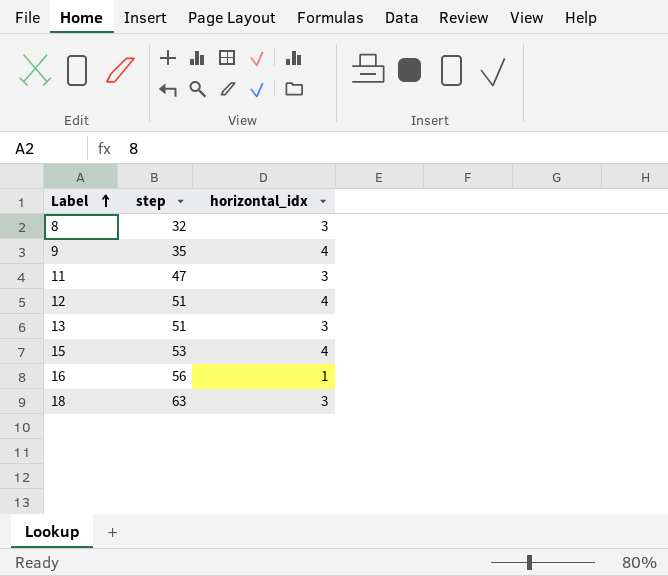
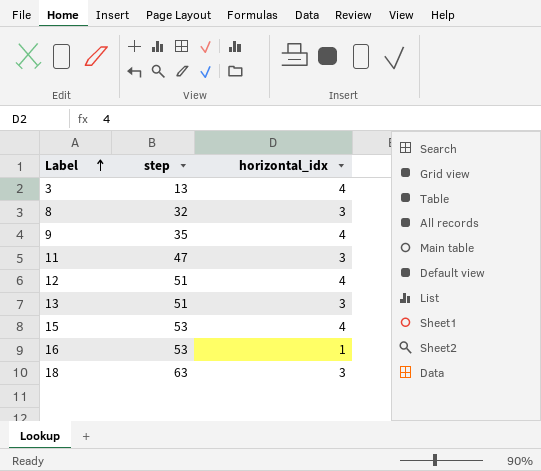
row 3: none -> 13 | 4
16 | step: 56 -> 53

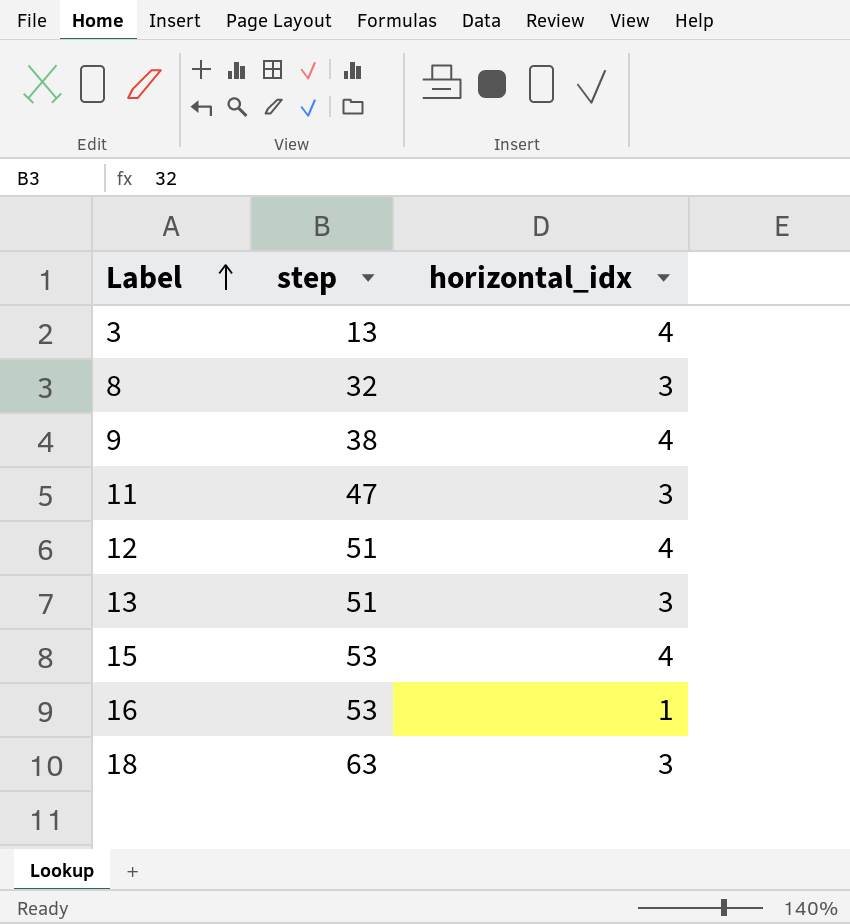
9 | step: 35 -> 38

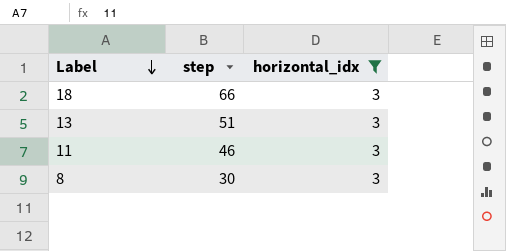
filter: none -> horizontal_idx = 3
row order: Label ascending -> Label descending
18 | step: 63 -> 66
11 | step: 47 -> 46
8 | step: 32 -> 30

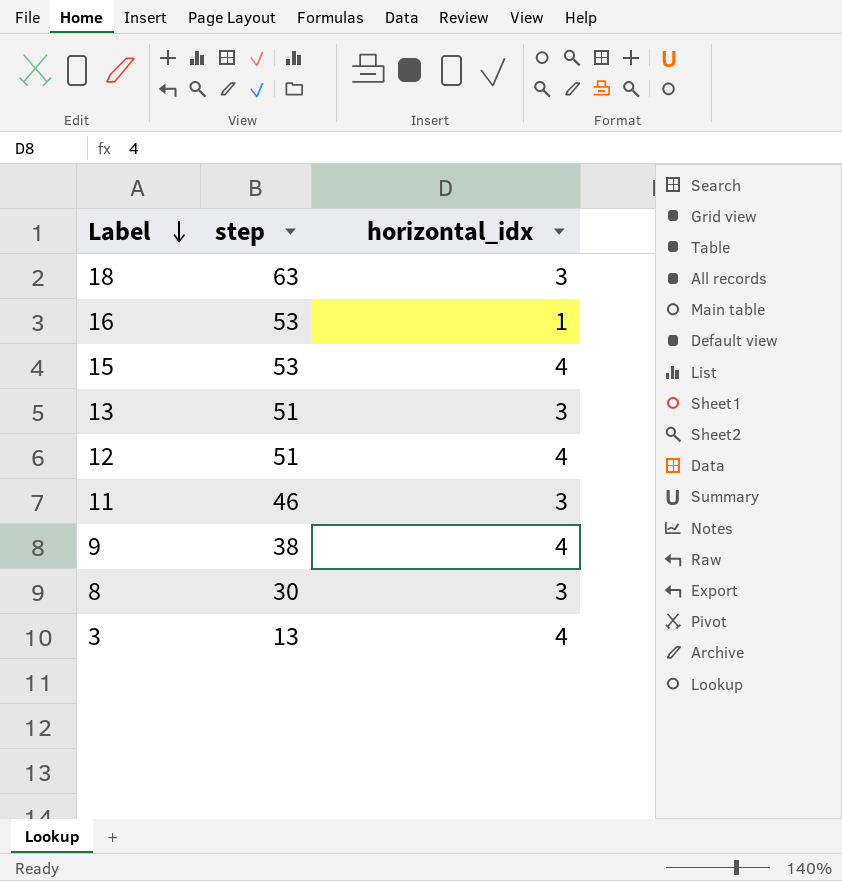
filter: horizontal_idx = 3 -> none
18 | step: 66 -> 63

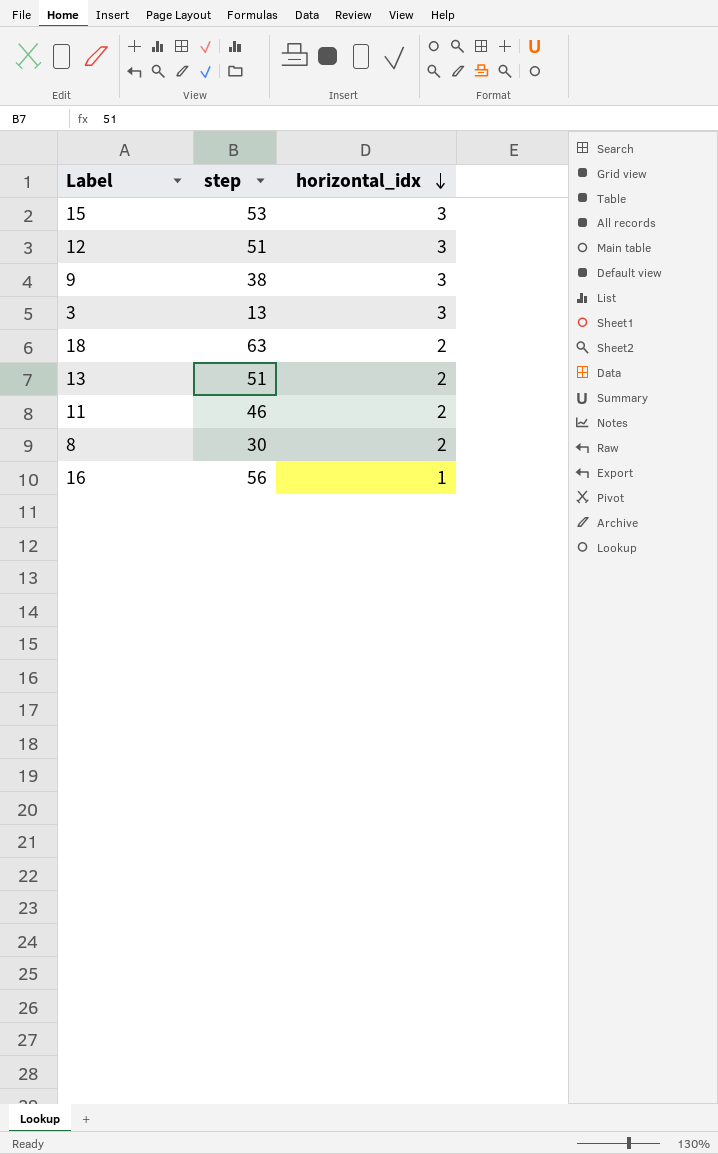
row order: Label descending -> horizontal_idx descending
15 | horizontal_idx: 4 -> 3
12 | horizontal_idx: 4 -> 3
9 | horizontal_idx: 4 -> 3
3 | horizontal_idx: 4 -> 3
18 | horizontal_idx: 3 -> 2
13 | horizontal_idx: 3 -> 2
11 | horizontal_idx: 3 -> 2
8 | horizontal_idx: 3 -> 2
16 | step: 53 -> 56

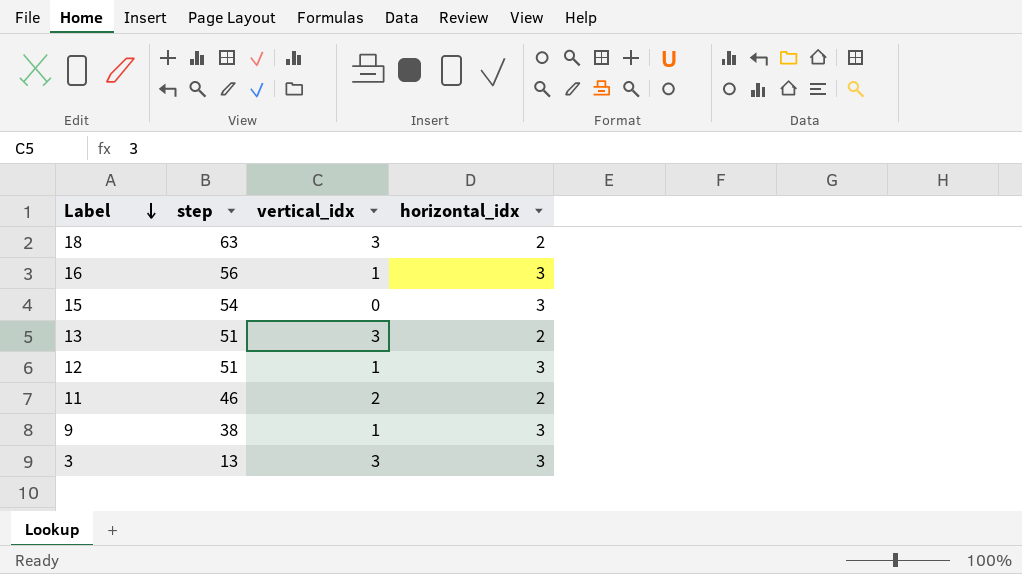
row order: horizontal_idx descending -> Label descending
column vertical_idx | position: none -> 3
row 8: 30 | 2 -> none
16 | horizontal_idx: 1 -> 3
15 | step: 53 -> 54

